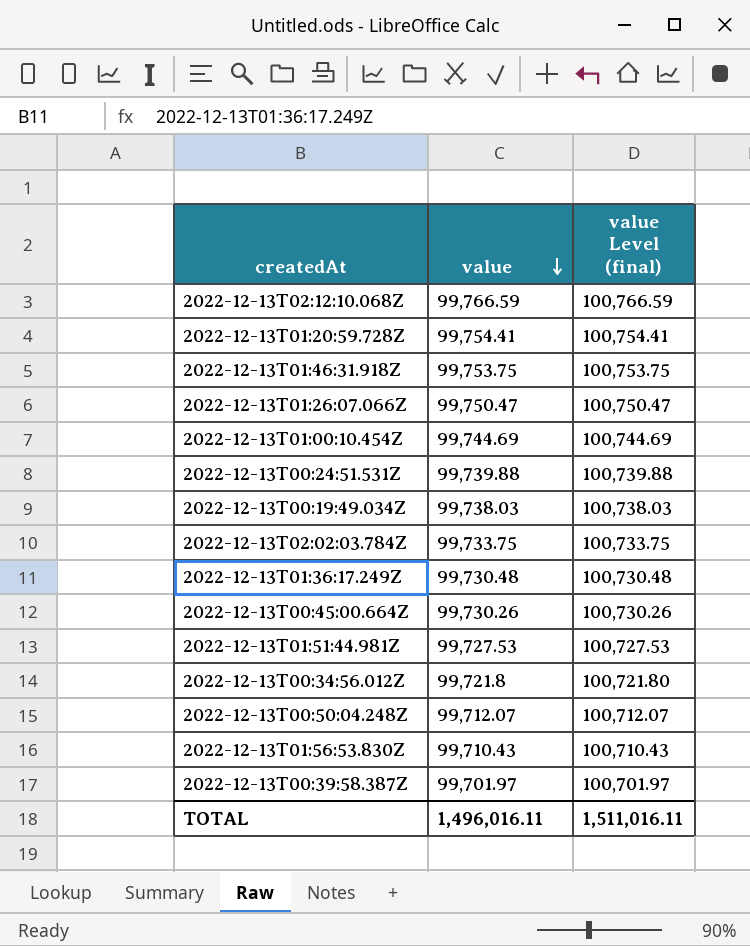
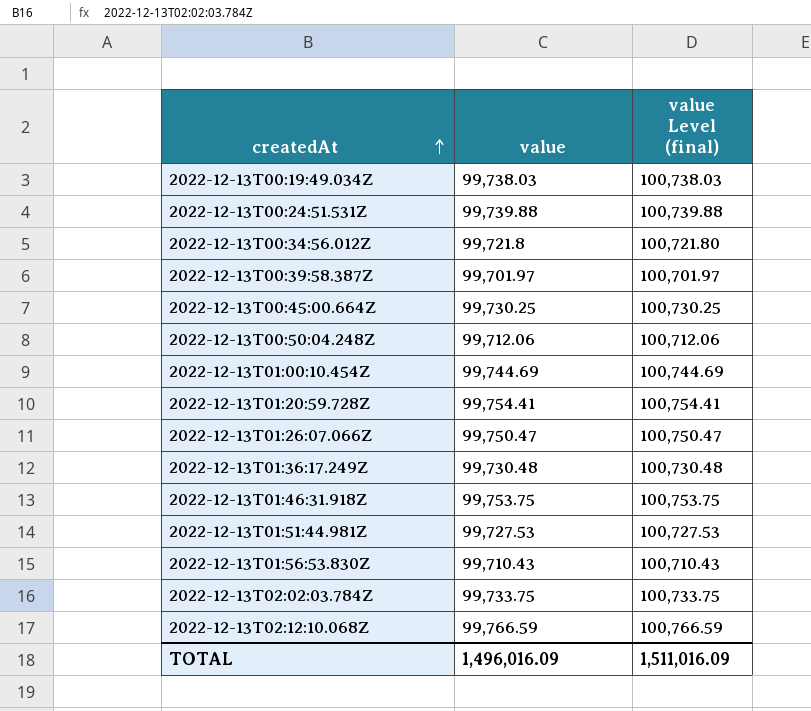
row order: value descending -> createdAt ascending
2022-12-13T00:45:00.664Z | value: 99,730.26 -> 99,730.25
2022-12-13T00:45:00.664Z | value Level (final): 100,730.26 -> 100,730.25
2022-12-13T00:50:04.248Z | value: 99,712.07 -> 99,712.06
2022-12-13T00:50:04.248Z | value Level (final): 100,712.07 -> 100,712.06
TOTAL | value: 1,496,016.11 -> 1,496,016.09
TOTAL | value Level (final): 1,511,016.11 -> 1,511,016.09

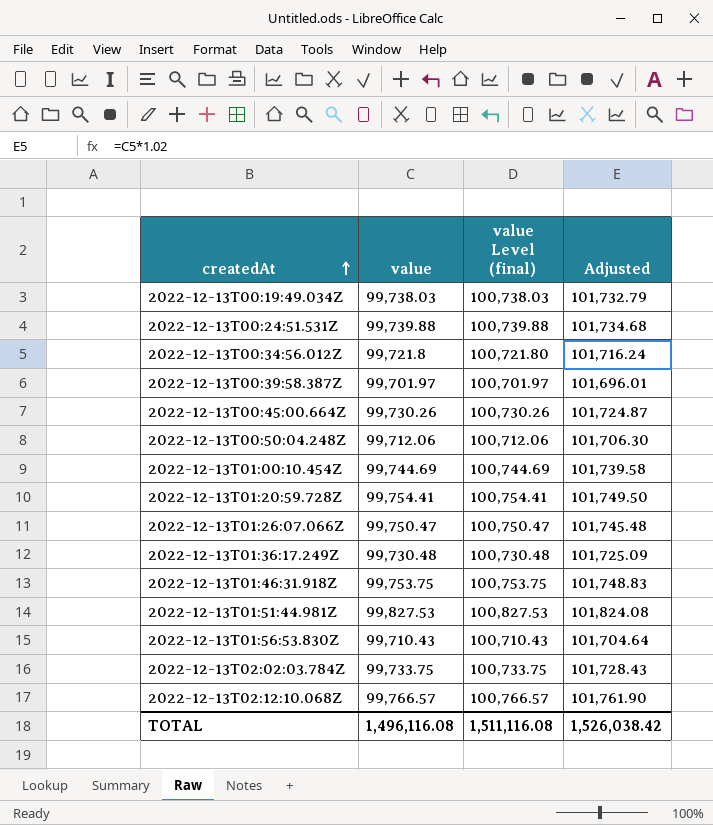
column Adjusted | formula: none -> [value] * 1.02
2022-12-13T00:45:00.664Z | value: 99,730.25 -> 99,730.26
2022-12-13T00:45:00.664Z | value Level (final): 100,730.25 -> 100,730.26
2022-12-13T01:51:44.981Z | value: 99,727.53 -> 99,827.53
2022-12-13T01:51:44.981Z | value Level (final): 100,727.53 -> 100,827.53
2022-12-13T02:12:10.068Z | value: 99,766.59 -> 99,766.57
2022-12-13T02:12:10.068Z | value Level (final): 100,766.59 -> 100,766.57
TOTAL | value: 1,496,016.09 -> 1,496,116.08
TOTAL | value Level (final): 1,511,016.09 -> 1,511,116.08

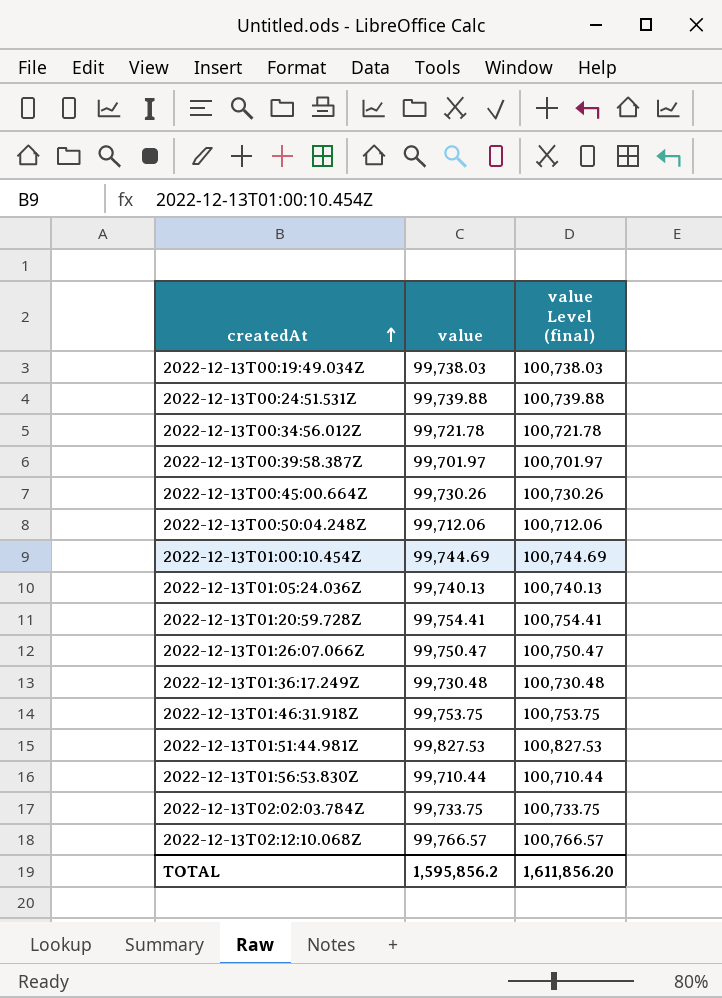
column Adjusted | formula: [value] * 1.02 -> none
2022-12-13T00:34:56.012Z | value: 99,721.8 -> 99,721.78
2022-12-13T00:34:56.012Z | value Level (final): 100,721.80 -> 100,721.78
row 2022-12-13T01:05:24.036Z: none -> 99,740.13 | 100,740.13
2022-12-13T01:56:53.830Z | value: 99,710.43 -> 99,710.44
2022-12-13T01:56:53.830Z | value Level (final): 100,710.43 -> 100,710.44
TOTAL | value: 1,496,116.08 -> 1,595,856.2
TOTAL | value Level (final): 1,511,116.08 -> 1,611,856.20

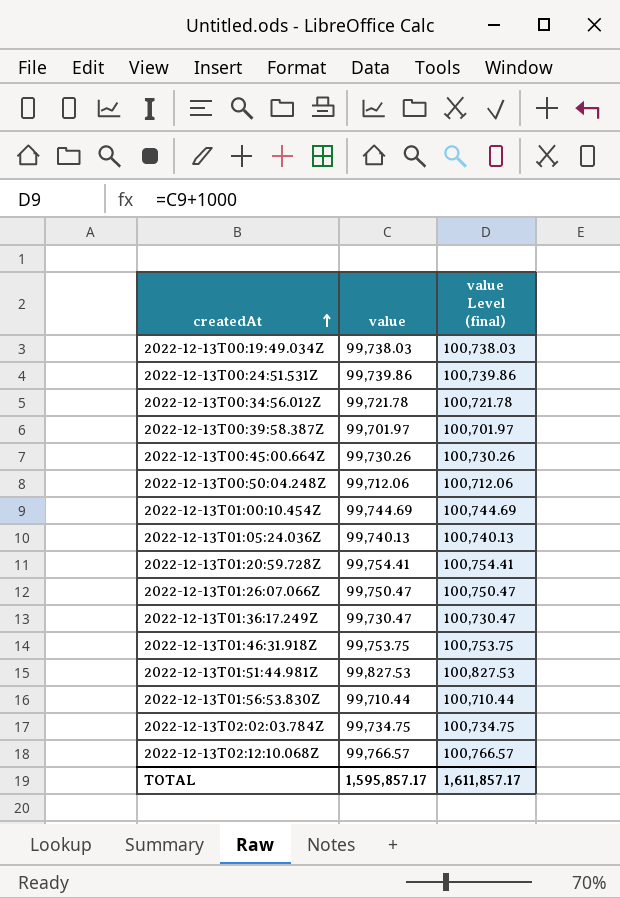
2022-12-13T00:24:51.531Z | value: 99,739.88 -> 99,739.86
2022-12-13T00:24:51.531Z | value Level (final): 100,739.88 -> 100,739.86
2022-12-13T01:36:17.249Z | value: 99,730.48 -> 99,730.47
2022-12-13T01:36:17.249Z | value Level (final): 100,730.48 -> 100,730.47
2022-12-13T02:02:03.784Z | value: 99,733.75 -> 99,734.75
2022-12-13T02:02:03.784Z | value Level (final): 100,733.75 -> 100,734.75
TOTAL | value: 1,595,856.2 -> 1,595,857.17
TOTAL | value Level (final): 1,611,856.20 -> 1,611,857.17

